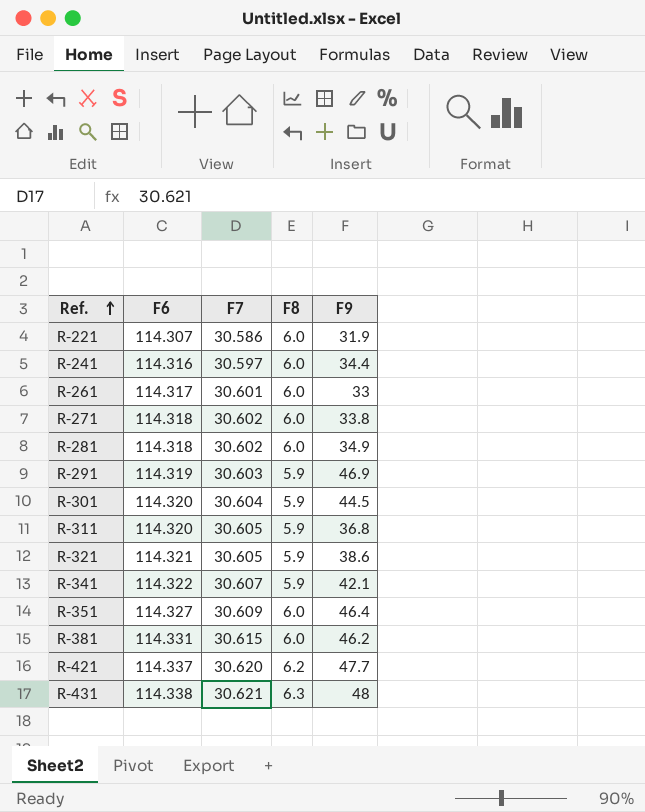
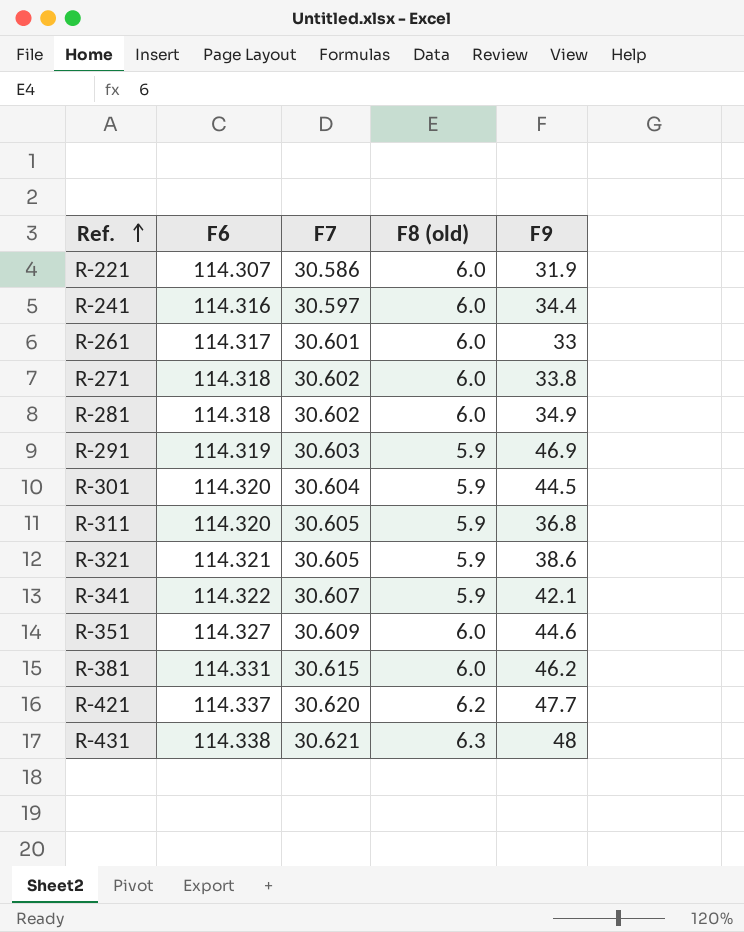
column name: F8 -> F8 (old)
R-351 | F9: 46.4 -> 44.6

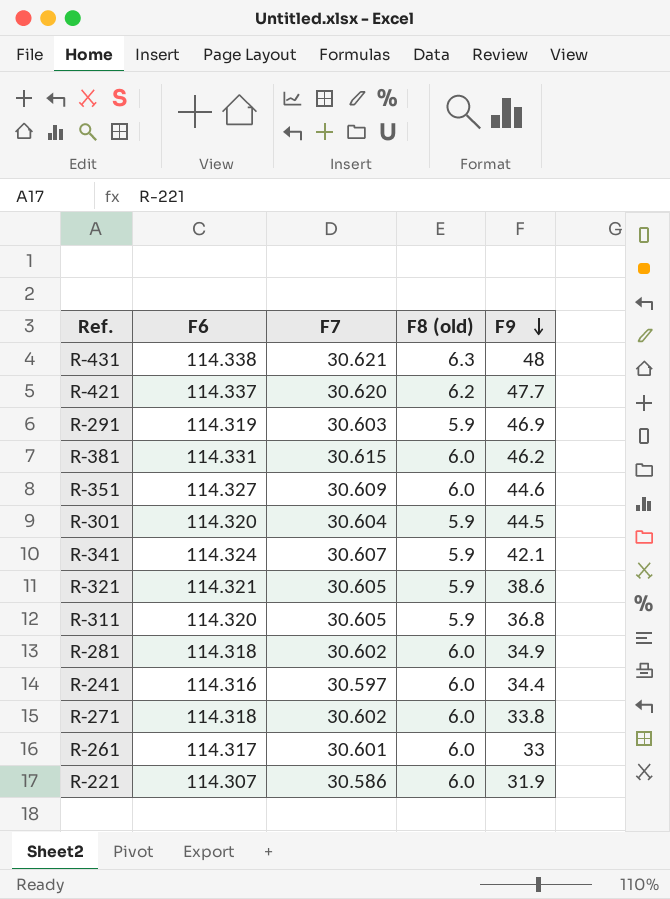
row order: Ref. ascending -> F9 descending
R-341 | F6: 114.322 -> 114.324

